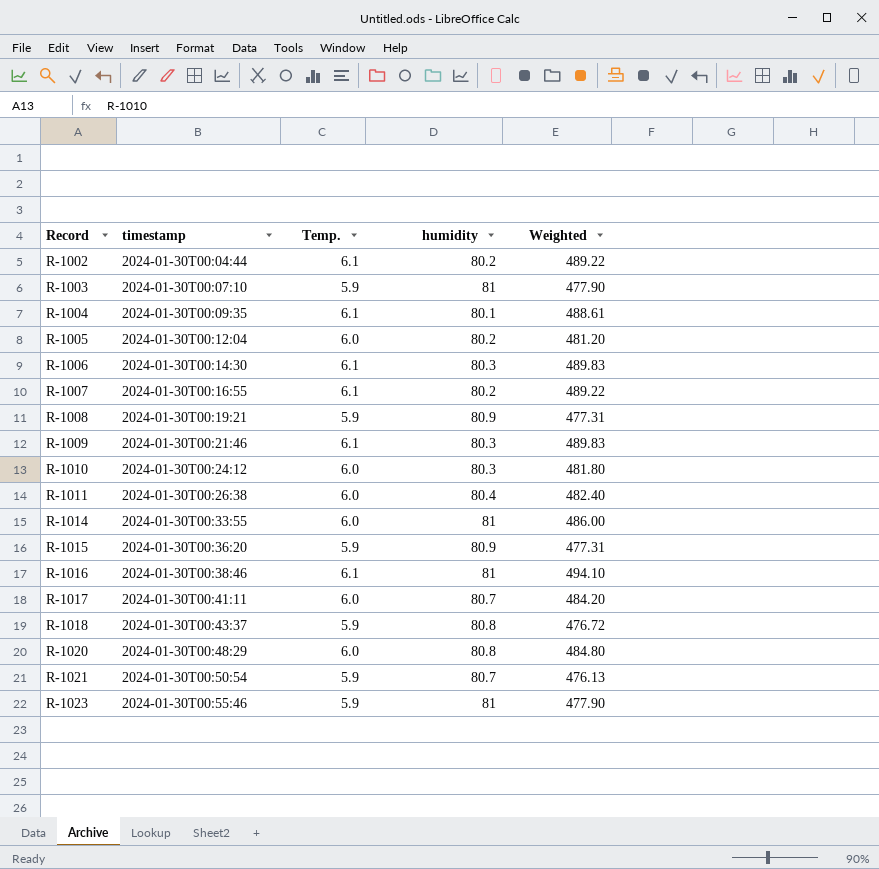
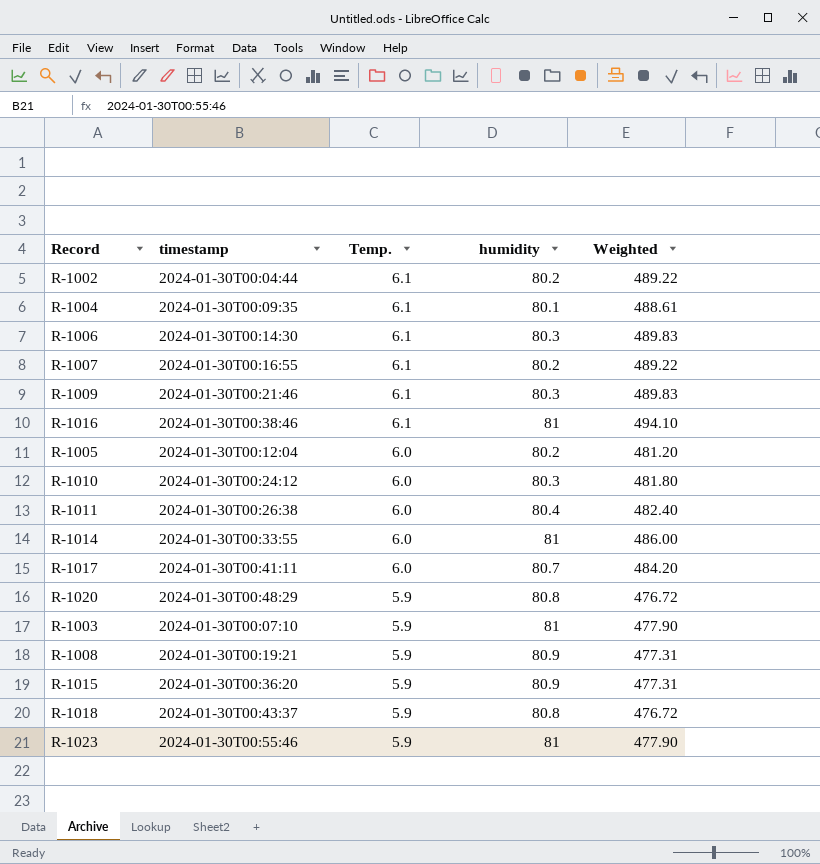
row order: Record ascending -> Temp. descending
row R-1021: 2024-01-30T00:50:54 | 5.9 | 80.7 | 476.13 -> none
R-1020 | Temp.: 6.0 -> 5.9
R-1020 | Weighted: 484.80 -> 476.72

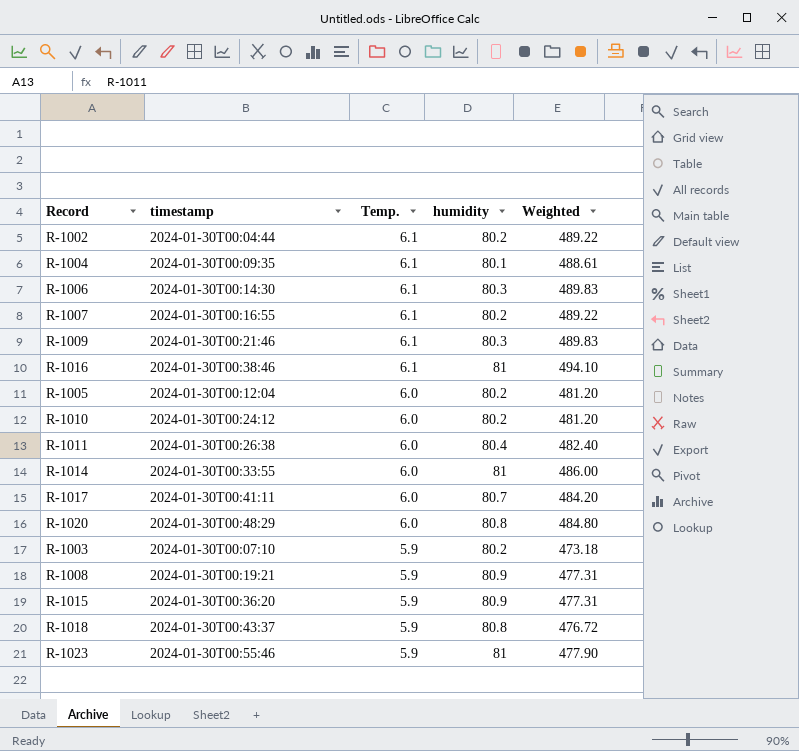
R-1010 | humidity: 80.3 -> 80.2
R-1010 | Weighted: 481.80 -> 481.20
R-1020 | Temp.: 5.9 -> 6.0
R-1020 | Weighted: 476.72 -> 484.80
R-1003 | humidity: 81 -> 80.2
R-1003 | Weighted: 477.90 -> 473.18

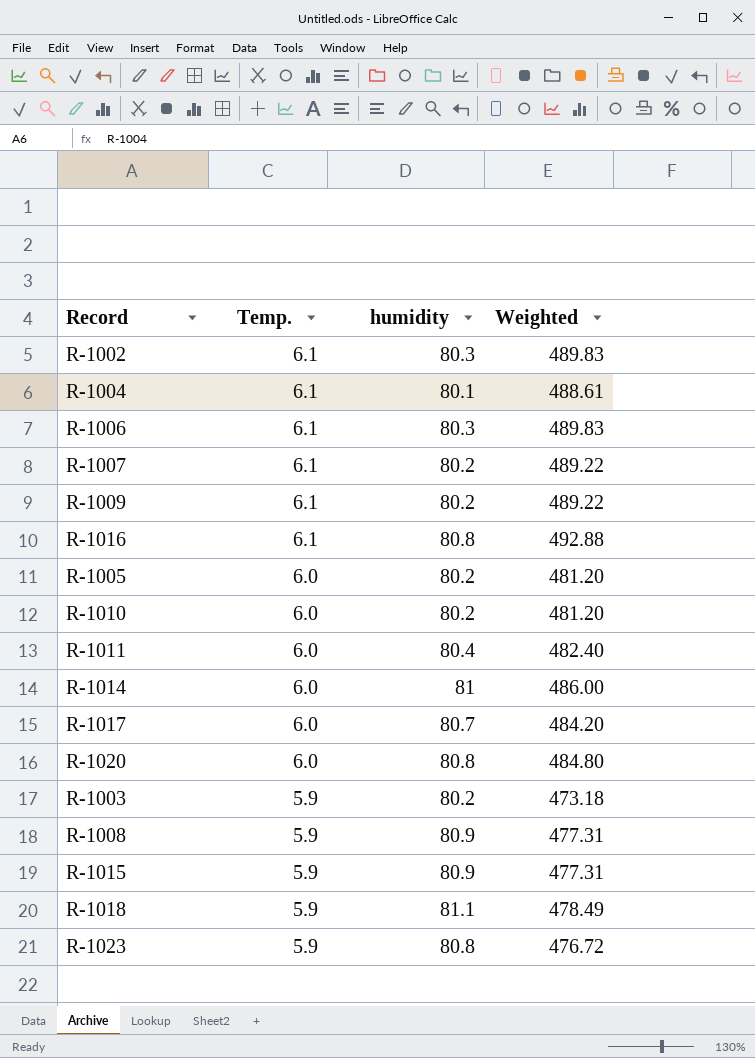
column timestamp | position: 2 -> none
R-1002 | humidity: 80.2 -> 80.3
R-1002 | Weighted: 489.22 -> 489.83
R-1009 | humidity: 80.3 -> 80.2
R-1009 | Weighted: 489.83 -> 489.22
R-1016 | humidity: 81 -> 80.8
R-1016 | Weighted: 494.10 -> 492.88
R-1018 | humidity: 80.8 -> 81.1
R-1018 | Weighted: 476.72 -> 478.49
R-1023 | humidity: 81 -> 80.8
R-1023 | Weighted: 477.90 -> 476.72

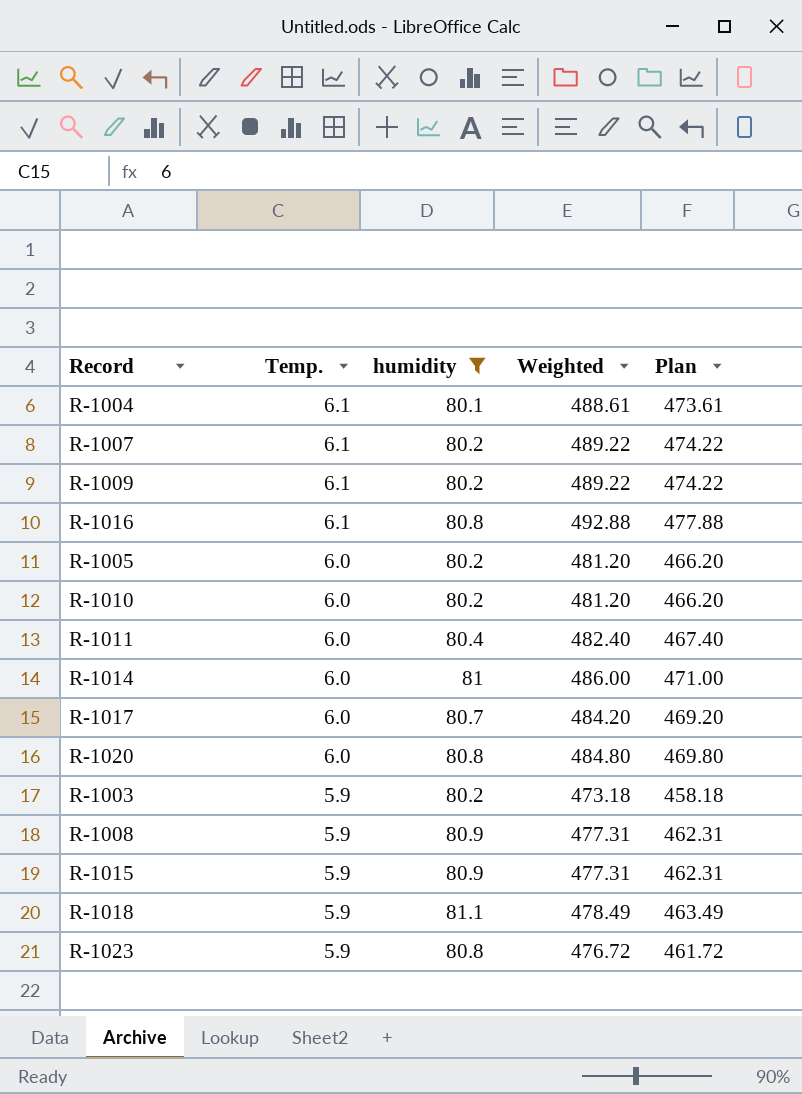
filter: none -> humidity != 80.3
column Plan | formula: none -> [Weighted] - 15

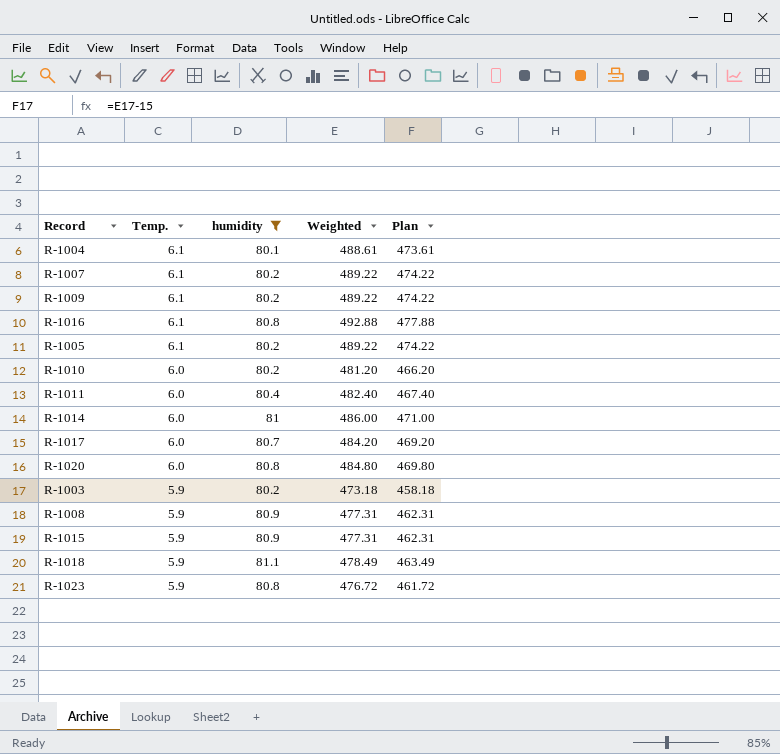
R-1005 | Temp.: 6.0 -> 6.1
R-1005 | Weighted: 481.20 -> 489.22
R-1005 | Plan: 466.20 -> 474.22

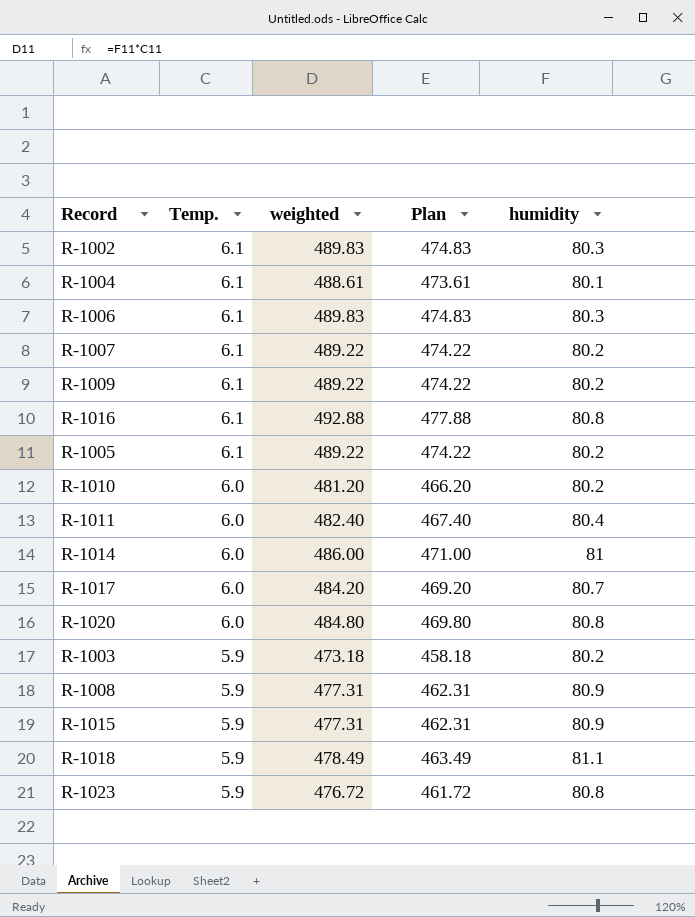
filter: humidity != 80.3 -> none
column name: Weighted -> weighted
column humidity | position: 3 -> 5

